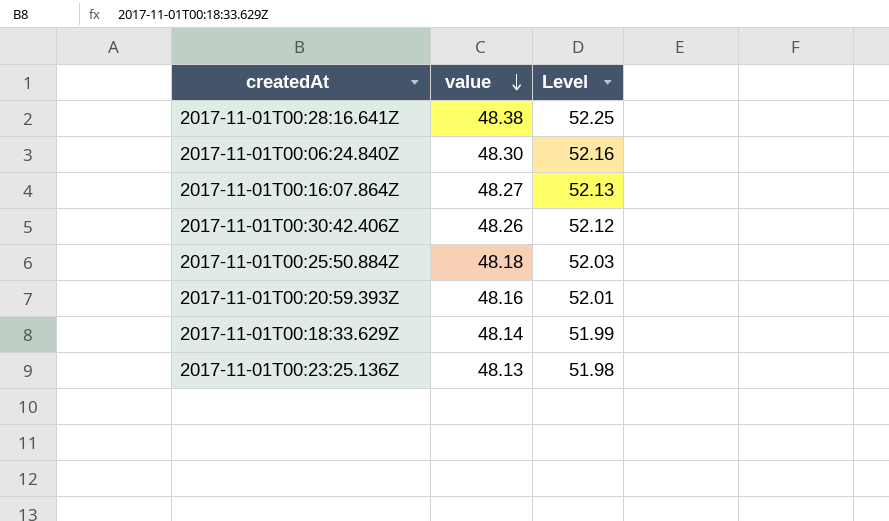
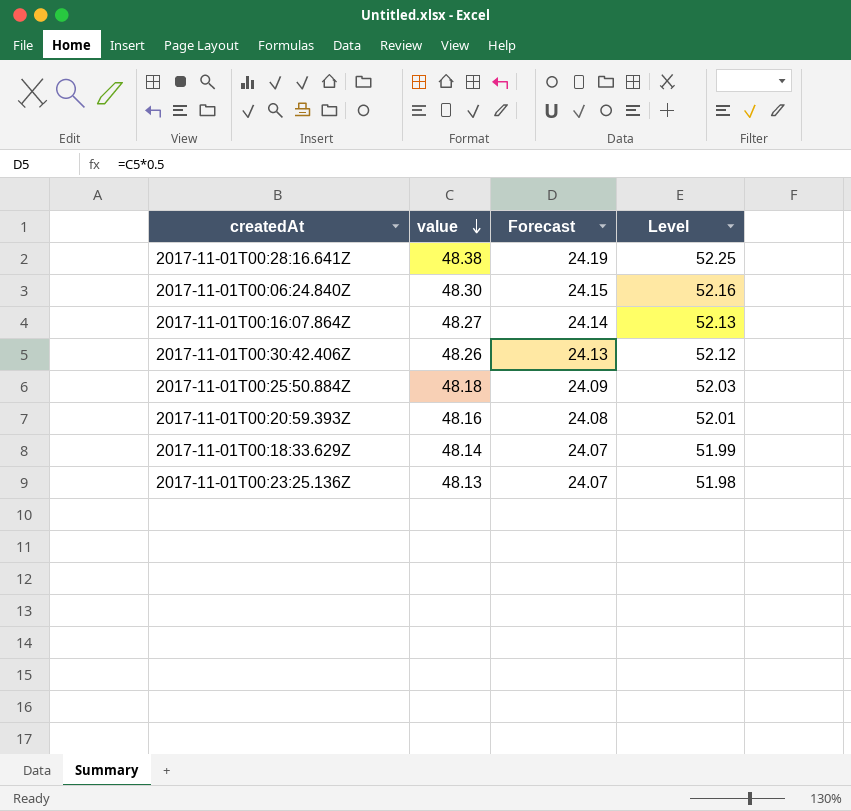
column Forecast | formula: none -> [value] * 0.5

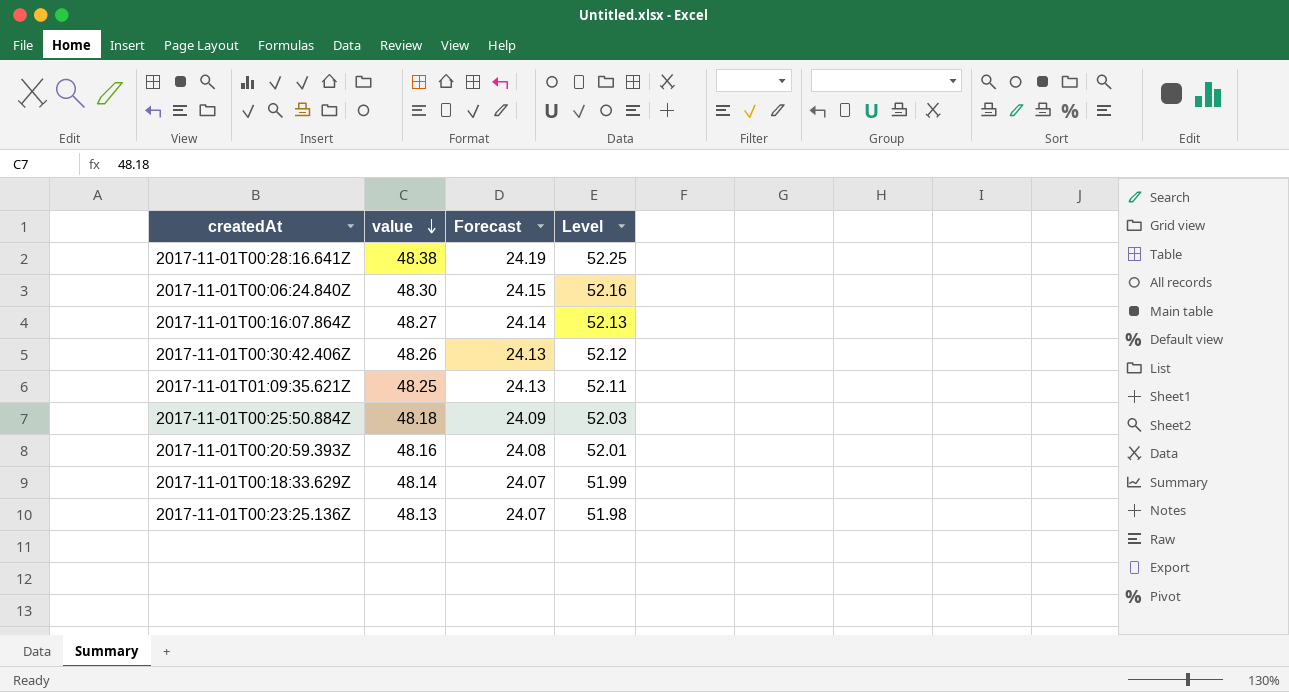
row 2017-11-01T01:09:35.621Z: none -> 48.25 | 24.13 | 52.11

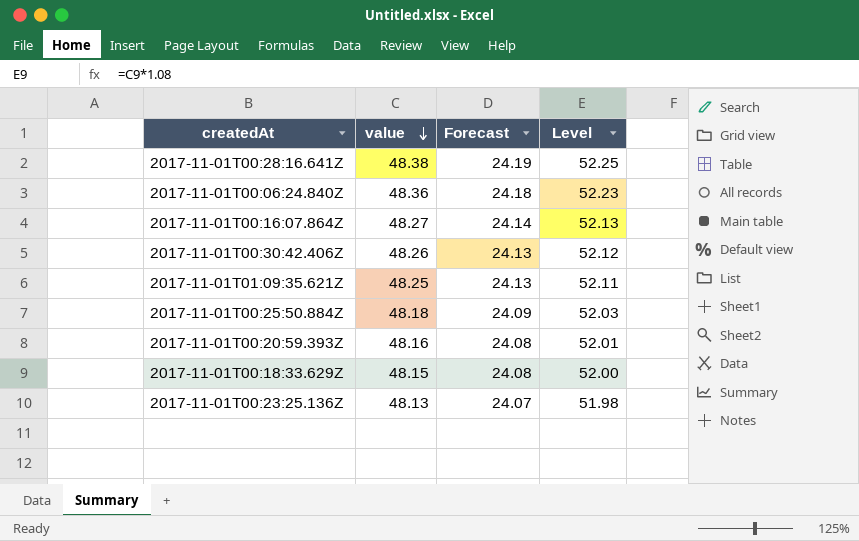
2017-11-01T00:06:24.840Z | value: 48.30 -> 48.36
2017-11-01T00:06:24.840Z | Forecast: 24.15 -> 24.18
2017-11-01T00:06:24.840Z | Level: 52.16 -> 52.23
2017-11-01T00:18:33.629Z | value: 48.14 -> 48.15
2017-11-01T00:18:33.629Z | Forecast: 24.07 -> 24.08
2017-11-01T00:18:33.629Z | Level: 51.99 -> 52.00

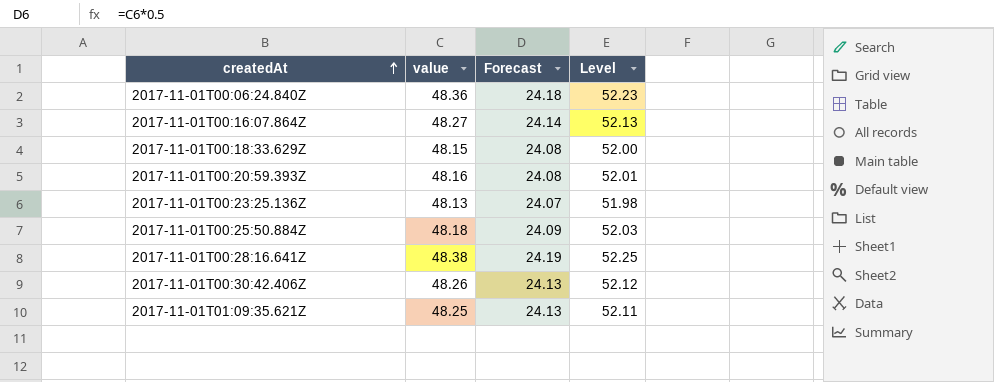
row order: value descending -> createdAt ascending

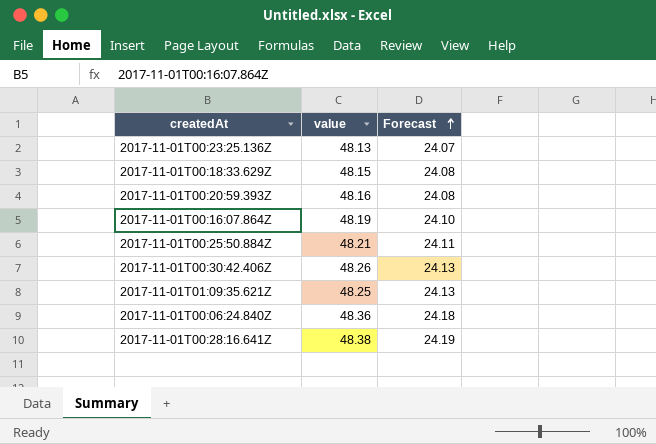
row order: createdAt ascending -> Forecast ascending
column Level | formula: [value] * 1.08 -> none
2017-11-01T00:16:07.864Z | value: 48.27 -> 48.19
2017-11-01T00:16:07.864Z | Forecast: 24.14 -> 24.10
2017-11-01T00:25:50.884Z | value: 48.18 -> 48.21
2017-11-01T00:25:50.884Z | Forecast: 24.09 -> 24.11

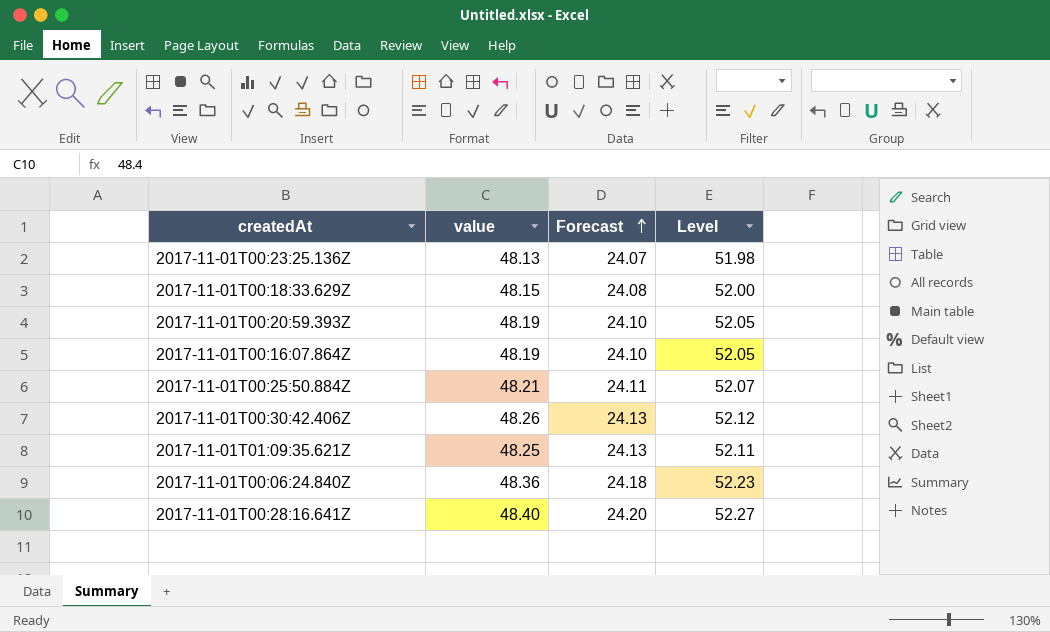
column Level | formula: none -> [value] * 1.08
2017-11-01T00:20:59.393Z | value: 48.16 -> 48.19
2017-11-01T00:20:59.393Z | Forecast: 24.08 -> 24.10
2017-11-01T00:28:16.641Z | value: 48.38 -> 48.40
2017-11-01T00:28:16.641Z | Forecast: 24.19 -> 24.20

